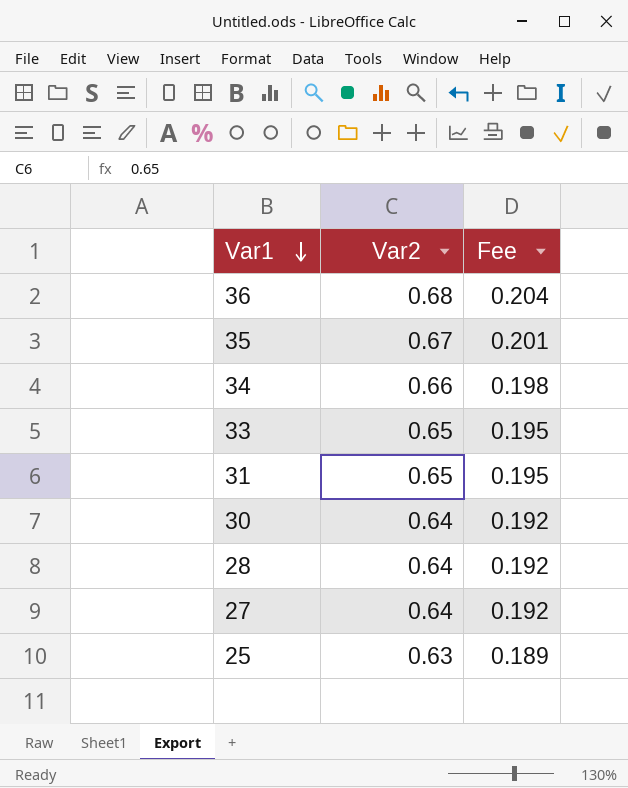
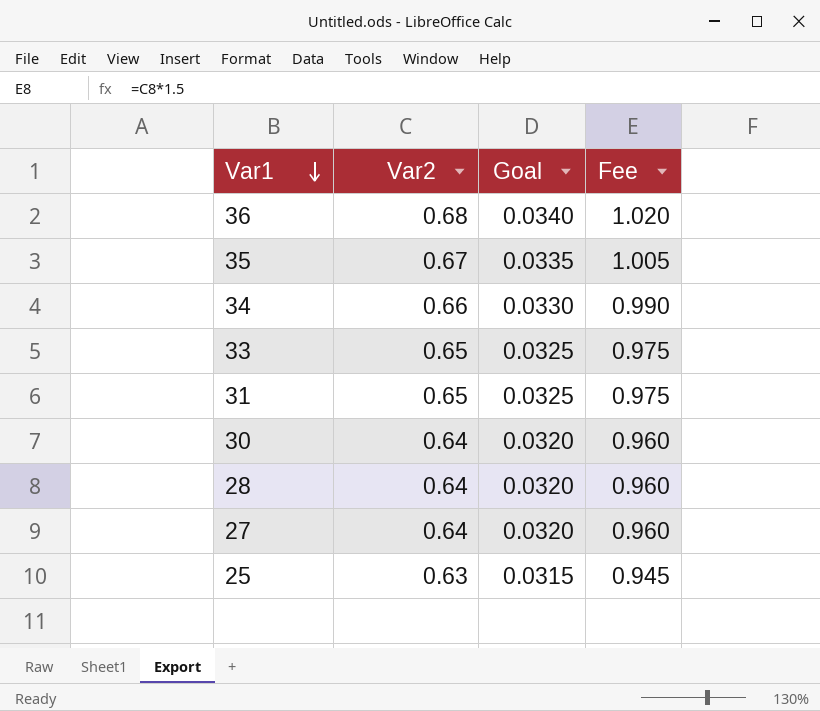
column Goal | formula: none -> [Var2] * 0.05
column Fee | formula: [Var2] * 0.3 -> [Var2] * 1.5

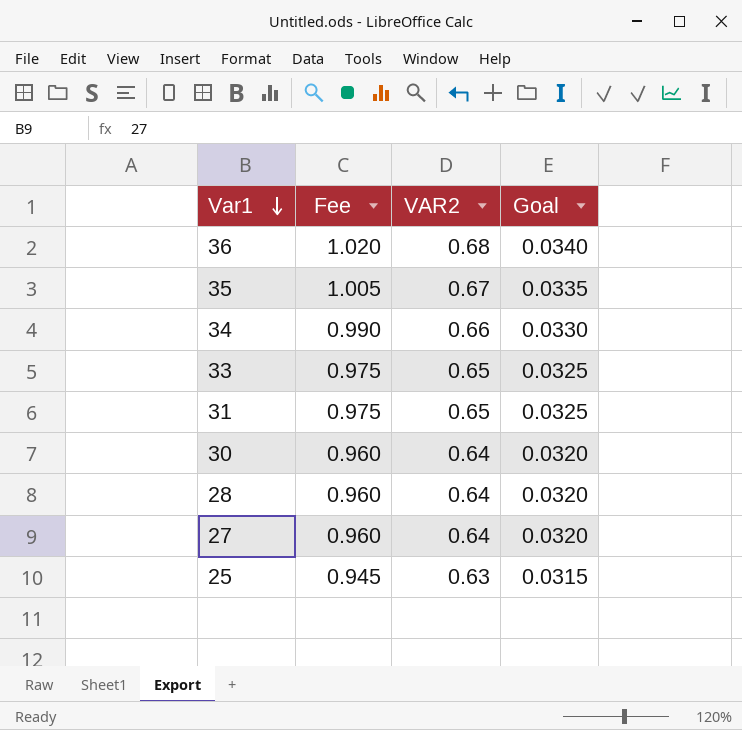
column Fee | position: 4 -> 2
column name: Var2 -> VAR2

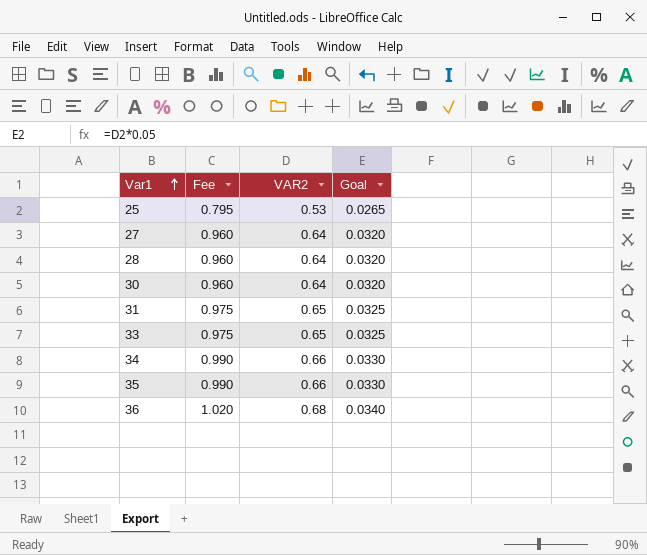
row order: Var1 descending -> Var1 ascending
25 | Fee: 0.945 -> 0.795
25 | VAR2: 0.63 -> 0.53
25 | Goal: 0.0315 -> 0.0265
35 | Fee: 1.005 -> 0.990
35 | VAR2: 0.67 -> 0.66
35 | Goal: 0.0335 -> 0.0330

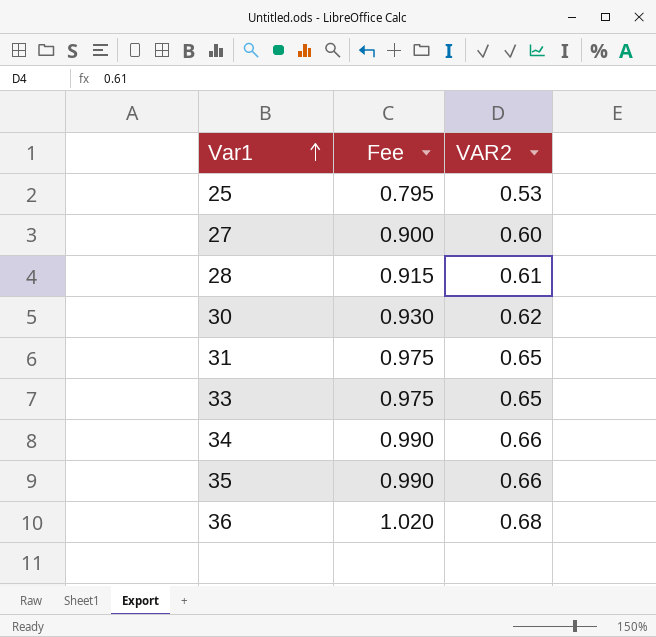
column Goal | formula: [VAR2] * 0.05 -> none
27 | Fee: 0.960 -> 0.900
27 | VAR2: 0.64 -> 0.60
28 | Fee: 0.960 -> 0.915
28 | VAR2: 0.64 -> 0.61
30 | Fee: 0.960 -> 0.930
30 | VAR2: 0.64 -> 0.62

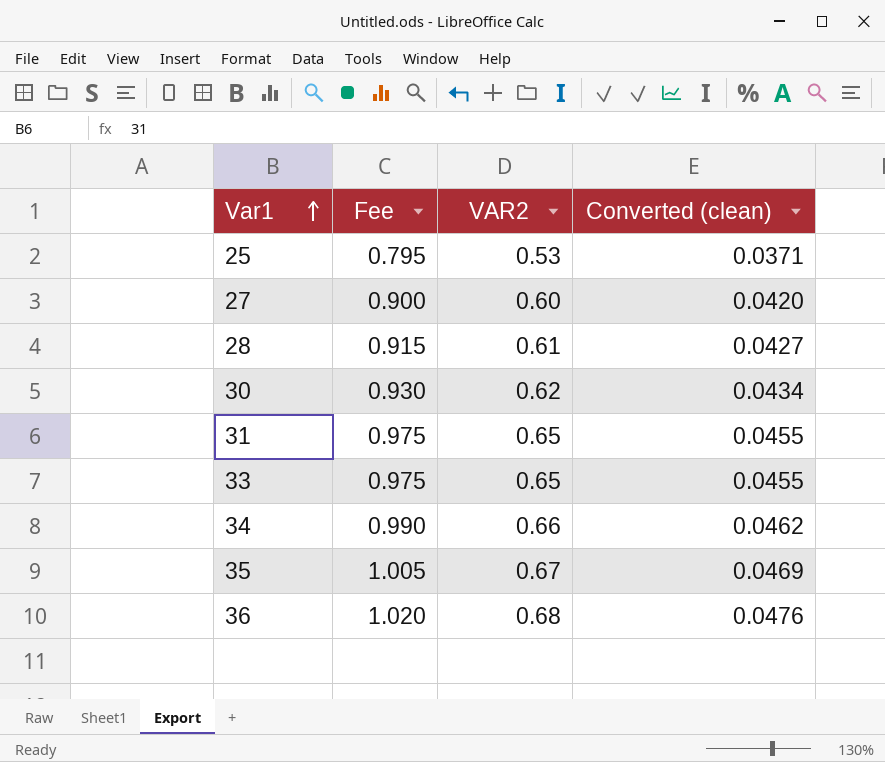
column Converted (clean) | formula: none -> [VAR2] * 0.07
35 | Fee: 0.990 -> 1.005
35 | VAR2: 0.66 -> 0.67

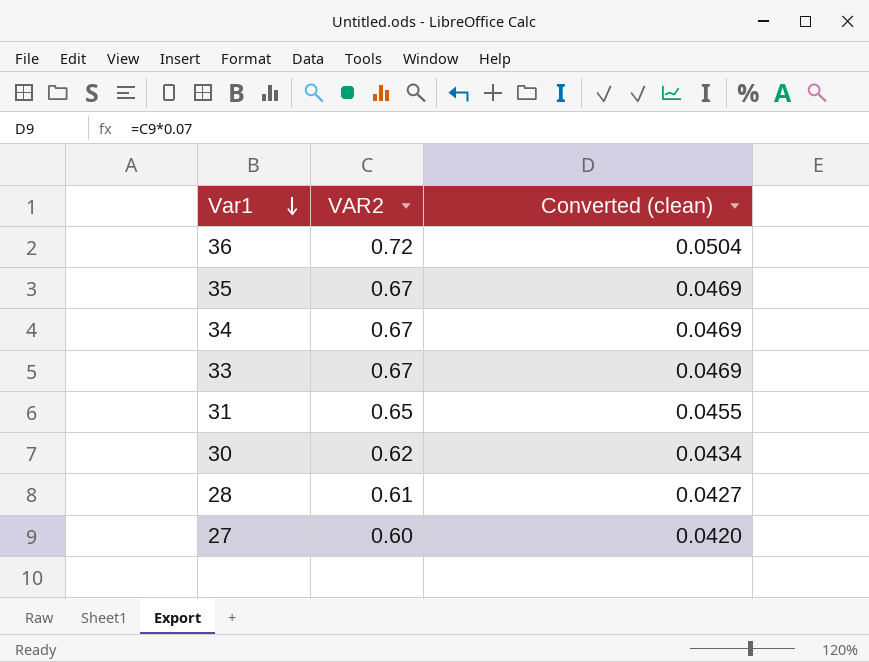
row order: Var1 ascending -> Var1 descending
column Fee | formula: [VAR2] * 1.5 -> none
row 25: 0.795 | 0.53 | 0.0371 -> none
36 | VAR2: 0.68 -> 0.72
36 | Converted (clean): 0.0476 -> 0.0504
34 | VAR2: 0.66 -> 0.67
34 | Converted (clean): 0.0462 -> 0.0469
33 | VAR2: 0.65 -> 0.67
33 | Converted (clean): 0.0455 -> 0.0469

